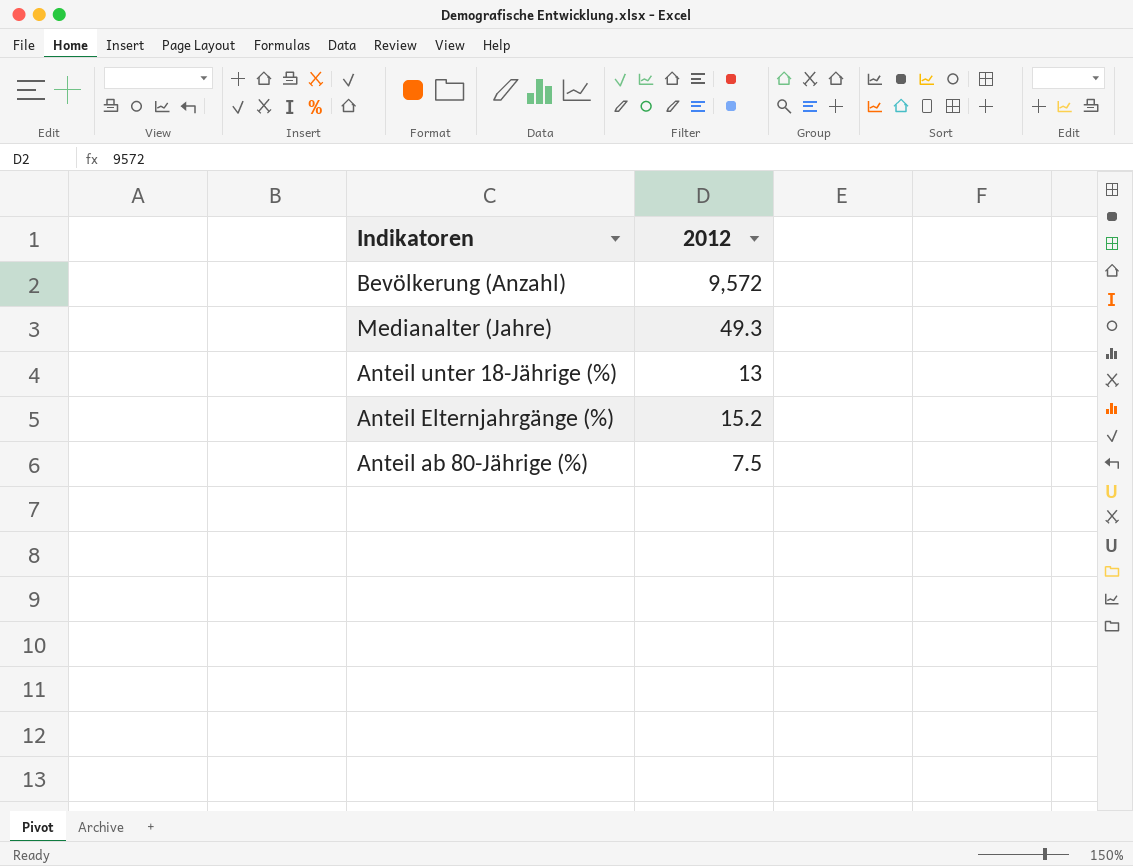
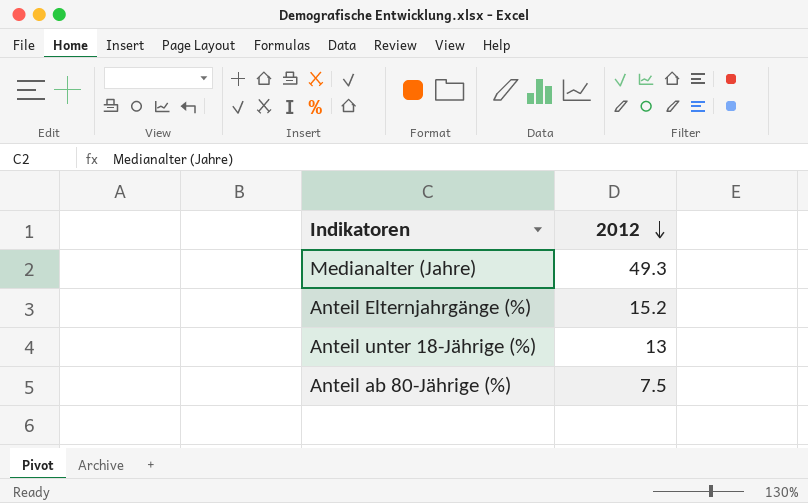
row order: none -> 2012 descending
row Bevölkerung (Anzahl): 9,572 -> none

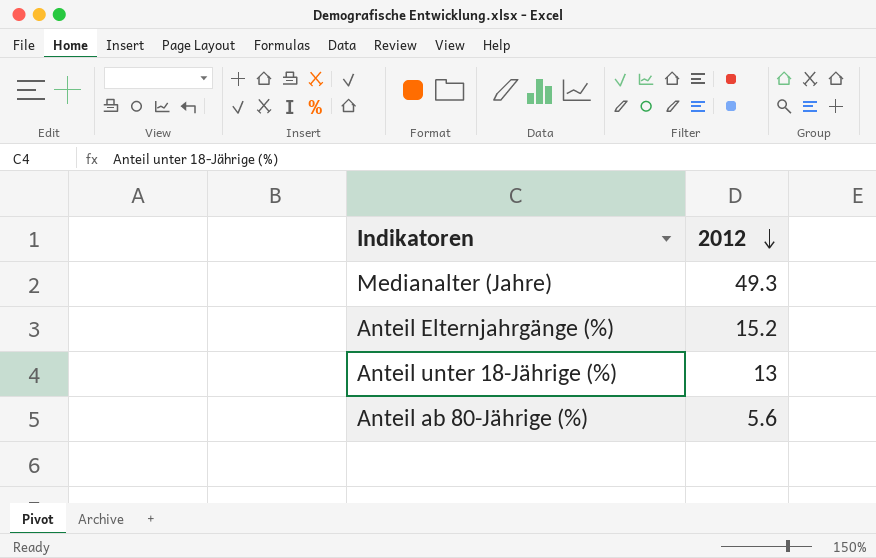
Anteil ab 80-Jährige (%) | 2012: 7.5 -> 5.6

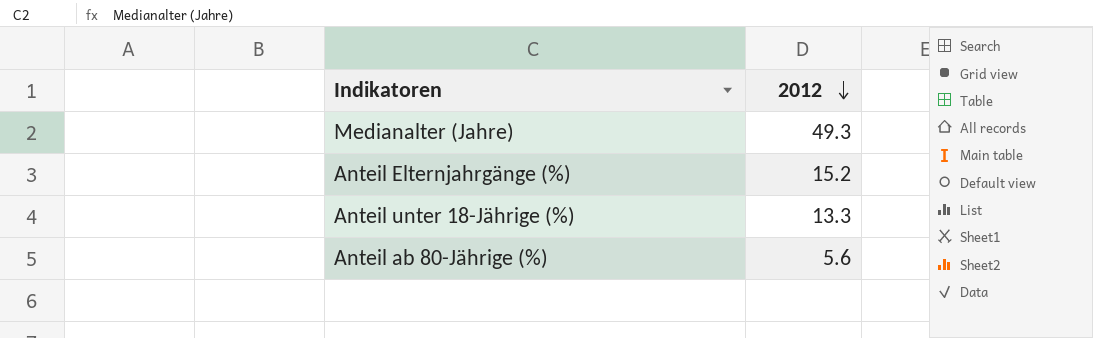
Anteil unter 18-Jährige (%) | 2012: 13 -> 13.3

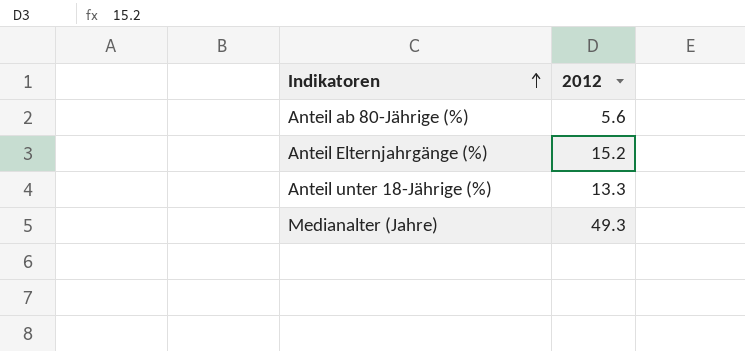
row order: 2012 descending -> Indikatoren ascending

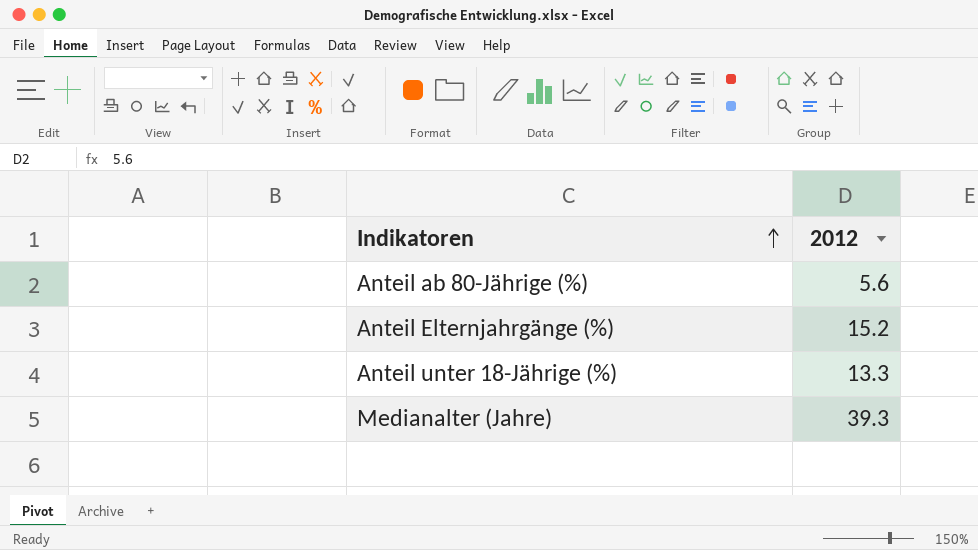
Medianalter (Jahre) | 2012: 49.3 -> 39.3

